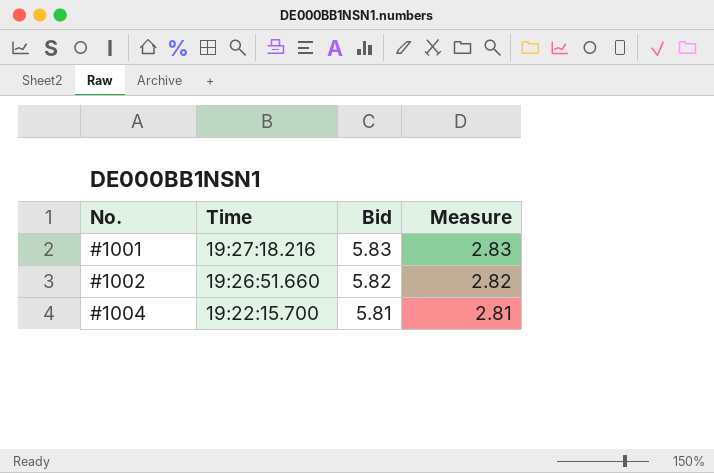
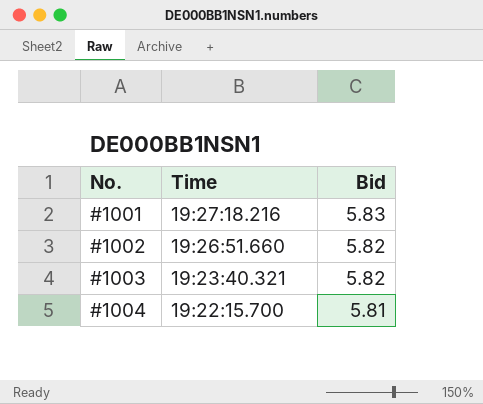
column Measure | formula: [Bid] - 3 -> none
row #1003: none -> 19:23:40.321 | 5.82

